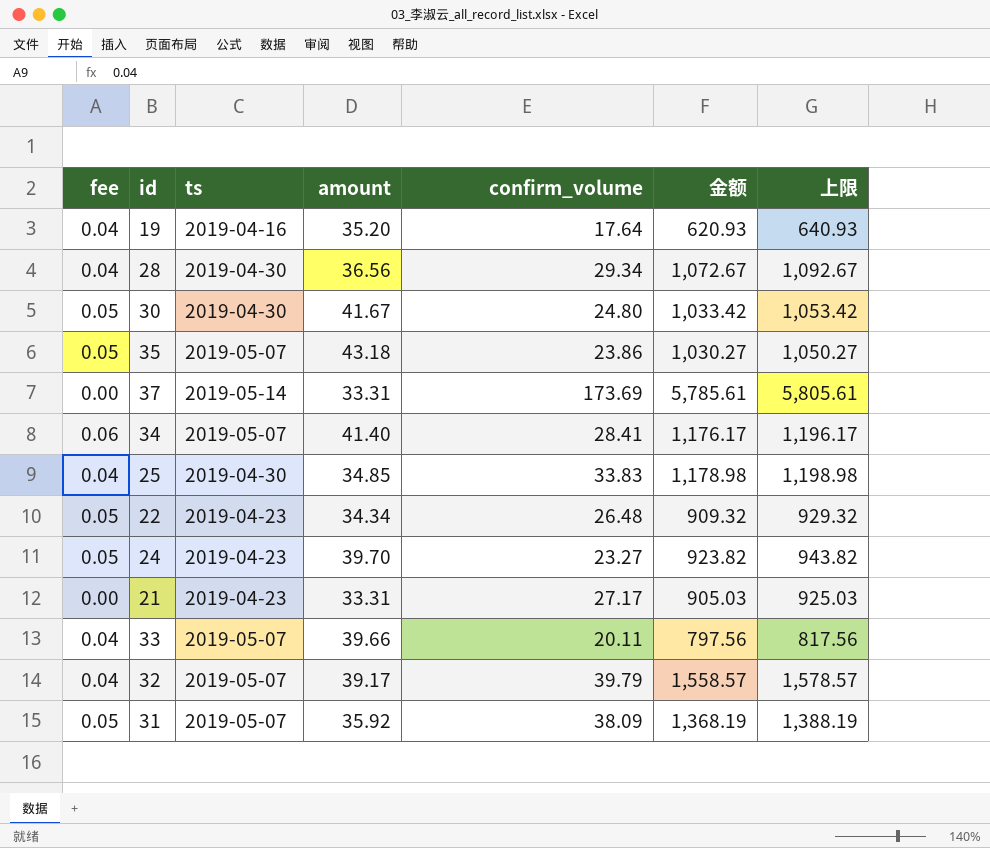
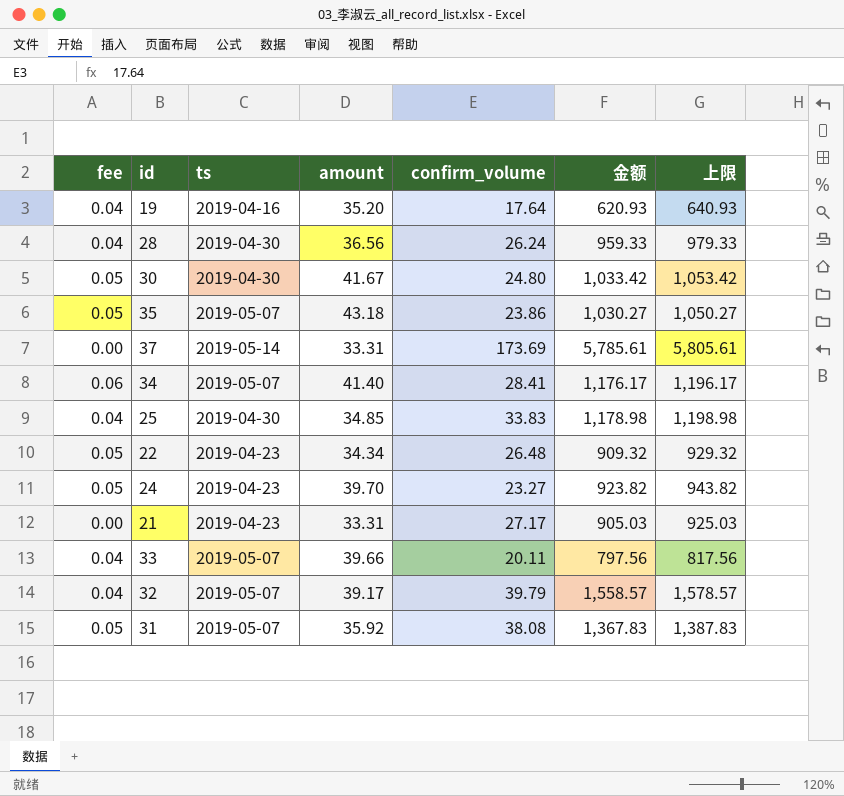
28 | confirm_volume: 29.34 -> 26.24
28 | 金额: 1,072.67 -> 959.33
28 | 上限: 1,092.67 -> 979.33
31 | confirm_volume: 38.09 -> 38.08
31 | 金额: 1,368.19 -> 1,367.83
31 | 上限: 1,388.19 -> 1,387.83

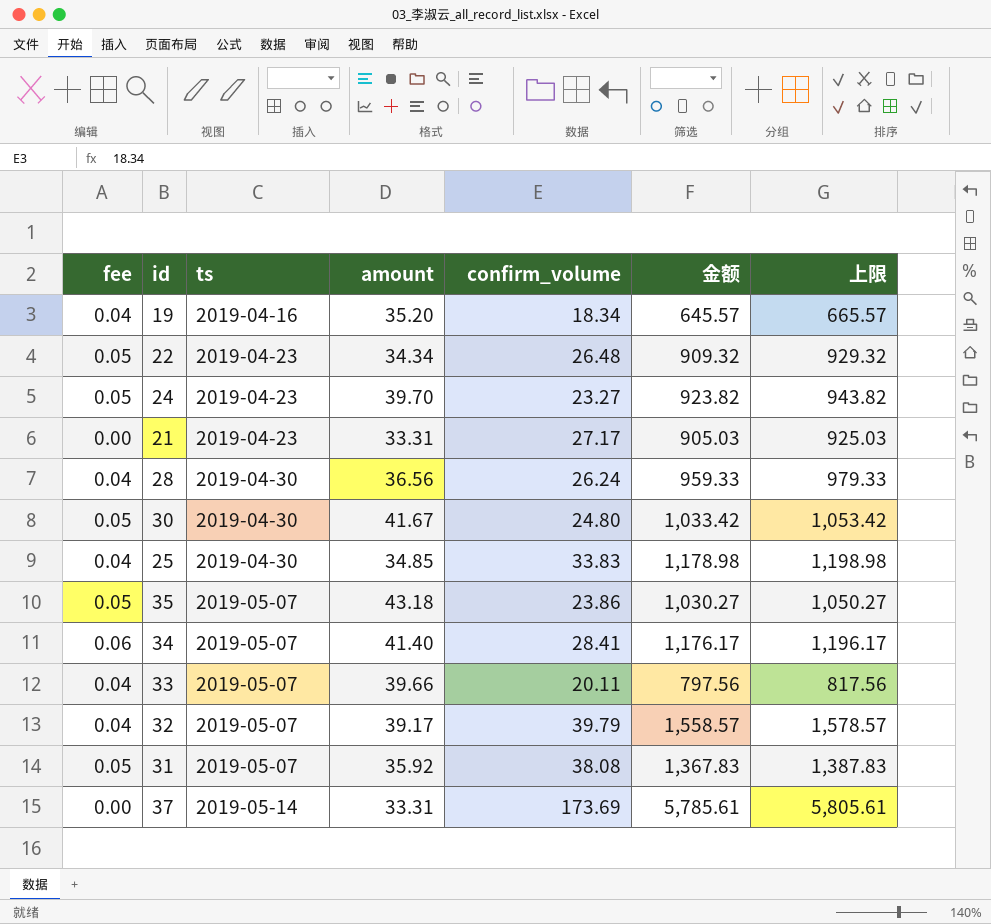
row order: none -> ts ascending
19 | confirm_volume: 17.64 -> 18.34
19 | 金额: 620.93 -> 645.57
19 | 上限: 640.93 -> 665.57

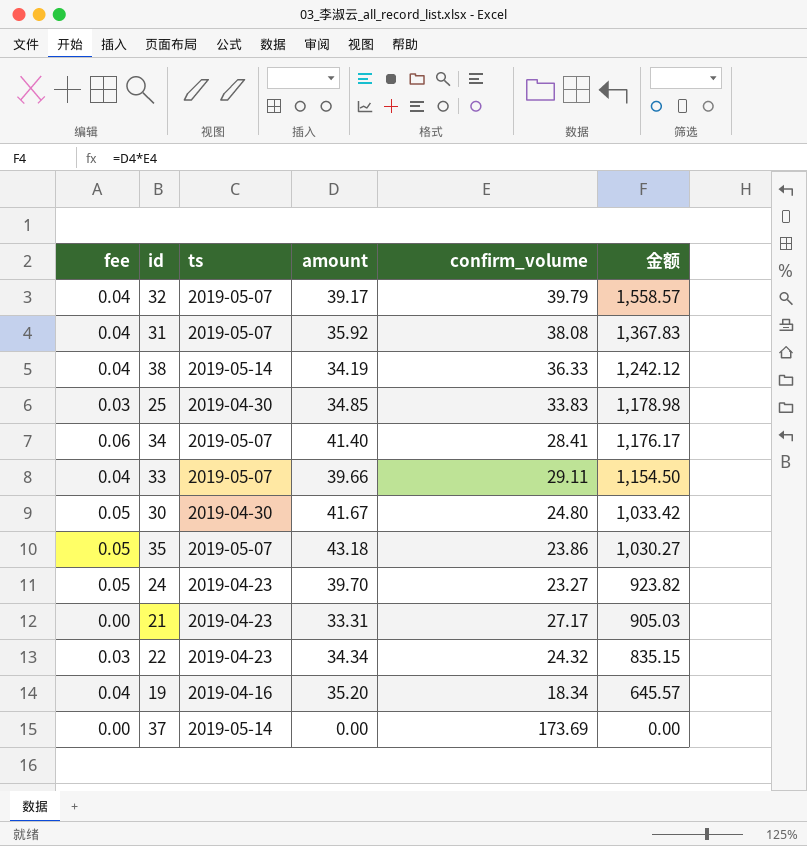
row order: ts ascending -> 金额 descending
column 上限 | formula: [金额] + 20 -> none
row 28: 0.04 | 2019-04-30 | 36.56 | 26.24 | 959.33 | 979.33 -> none
31 | fee: 0.05 -> 0.04
row 38: none -> 0.04 | 2019-05-14 | 34.19 | 36.33 | 1,242.12
25 | fee: 0.04 -> 0.03
33 | confirm_volume: 20.11 -> 29.11
33 | 金额: 797.56 -> 1,154.50
22 | fee: 0.05 -> 0.03
22 | confirm_volume: 26.48 -> 24.32
22 | 金额: 909.32 -> 835.15
37 | amount: 33.31 -> 0.00
37 | 金额: 5,785.61 -> 0.00

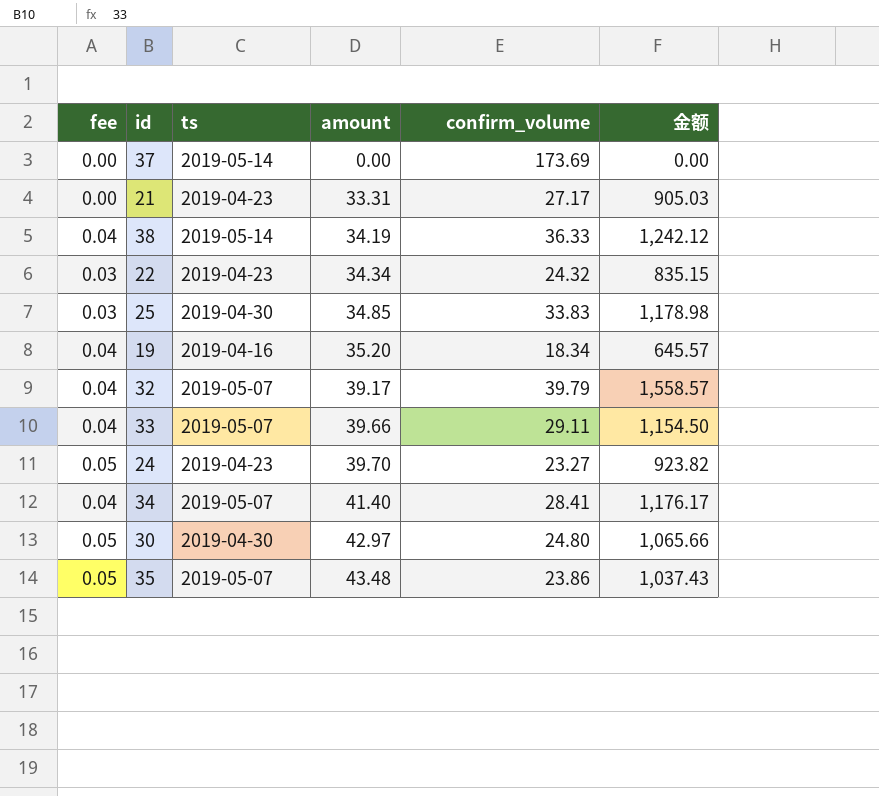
row order: 金额 descending -> amount ascending
row 31: 0.04 | 2019-05-07 | 35.92 | 38.08 | 1,367.83 -> none
34 | fee: 0.06 -> 0.04
30 | amount: 41.67 -> 42.97
30 | 金额: 1,033.42 -> 1,065.66
35 | amount: 43.18 -> 43.48
35 | 金额: 1,030.27 -> 1,037.43

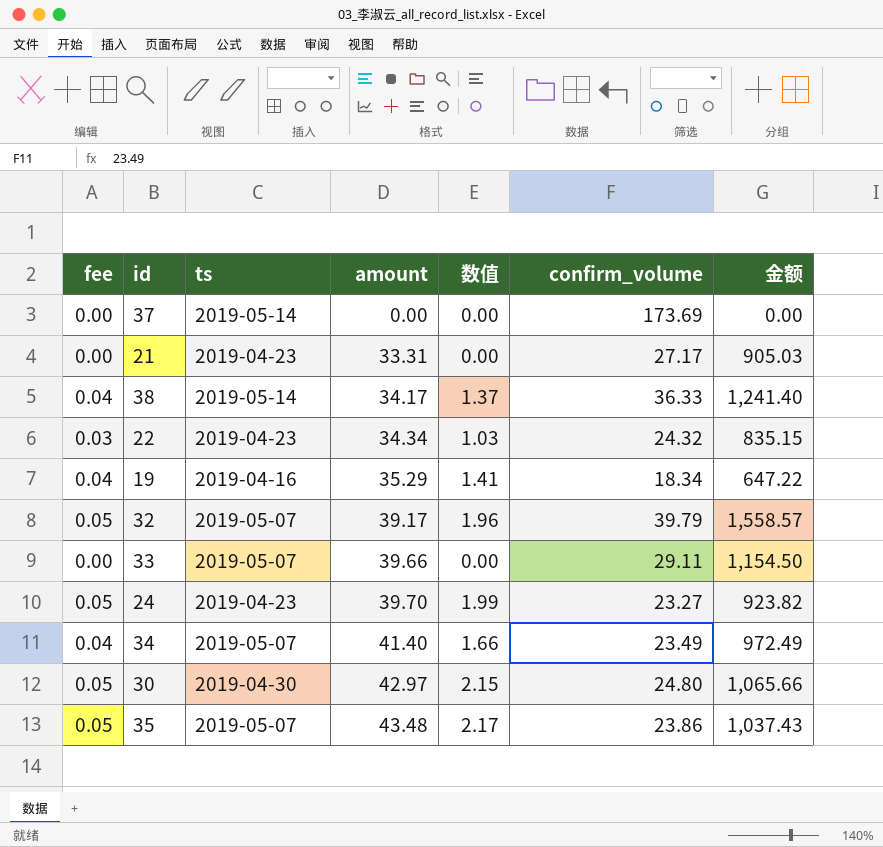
column 数值 | formula: none -> [fee] * [amount]
row 25: 0.03 | 2019-04-30 | 34.85 | 33.83 | 1,178.98 -> none
38 | amount: 34.19 -> 34.17
38 | 金额: 1,242.12 -> 1,241.40
19 | amount: 35.20 -> 35.29
19 | 金额: 645.57 -> 647.22
32 | fee: 0.04 -> 0.05
33 | fee: 0.04 -> 0.00
34 | confirm_volume: 28.41 -> 23.49
34 | 金额: 1,176.17 -> 972.49

